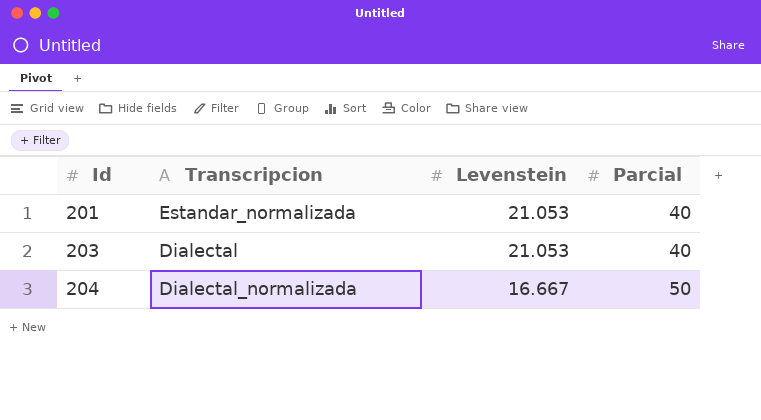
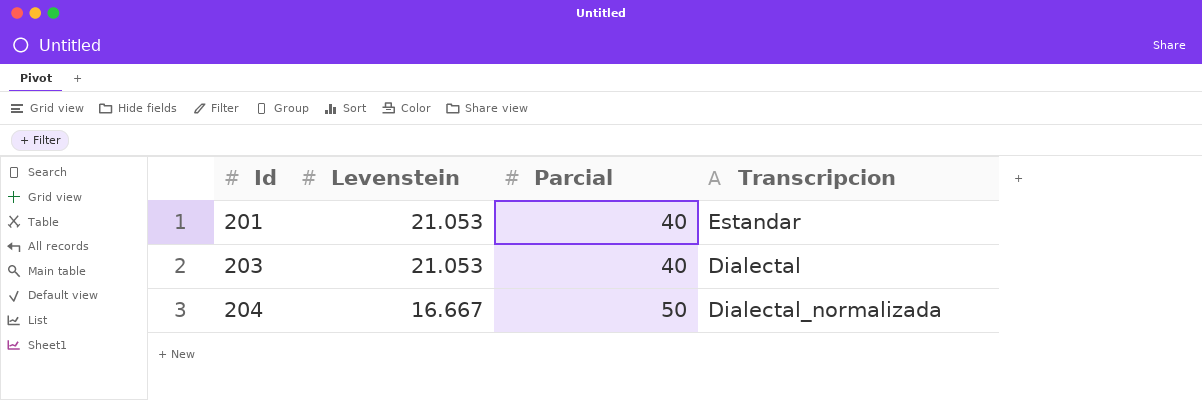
column Transcripcion | position: 2 -> 4
201 | Transcripcion: Estandar_normalizada -> Estandar

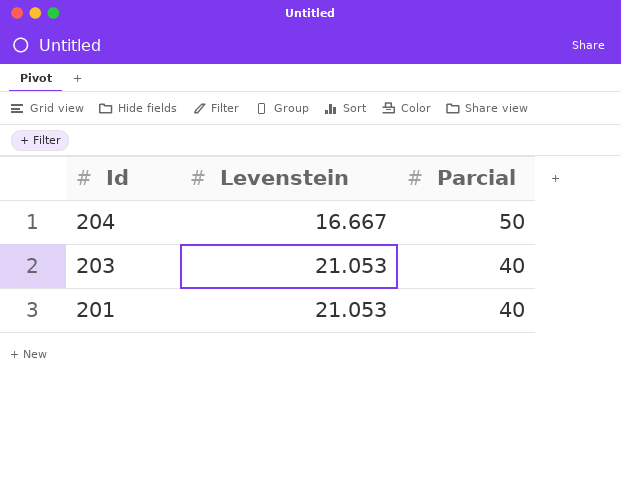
row order: Id ascending -> Id descending
column Transcripcion | position: 4 -> none

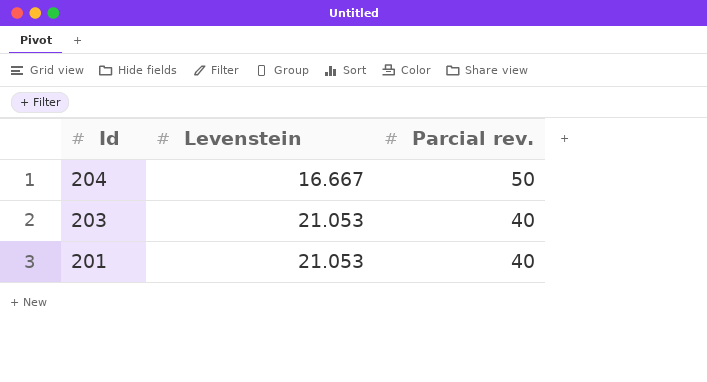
column name: Parcial -> Parcial rev.

